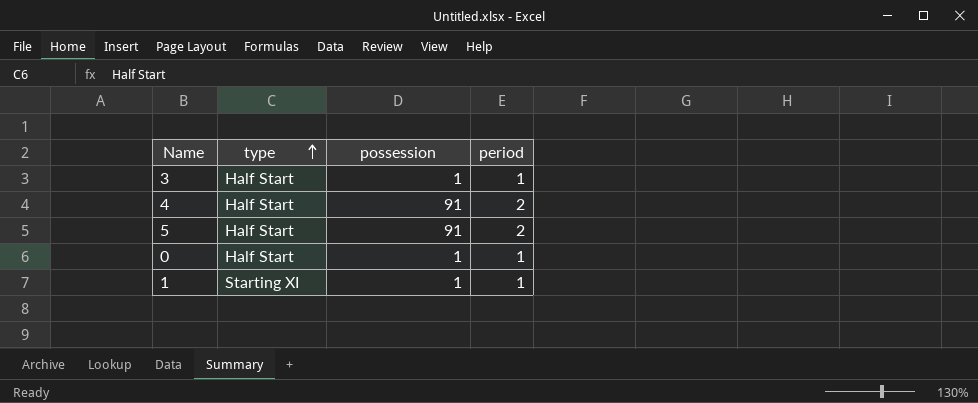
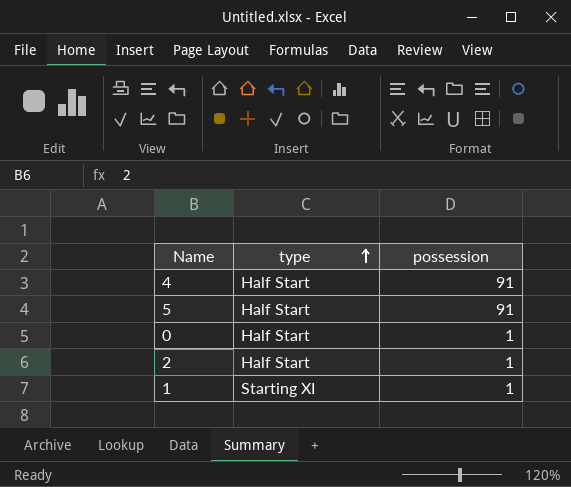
column period | position: 4 -> none
row 3: Half Start | 1 | 1 -> none
row 2: none -> Half Start | 1

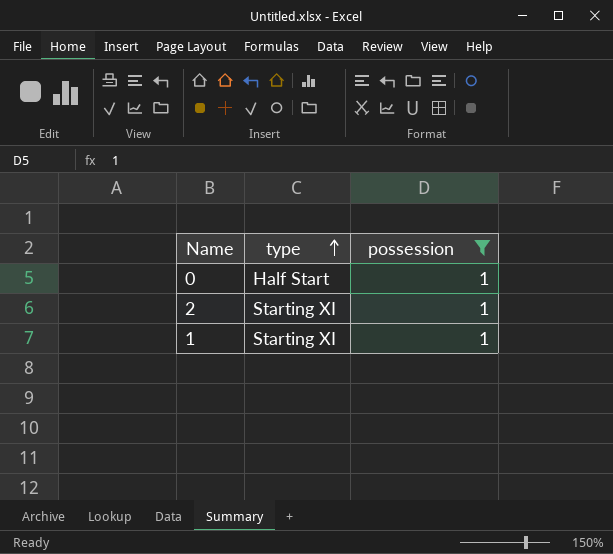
filter: none -> possession = 1
2 | type: Half Start -> Starting XI

